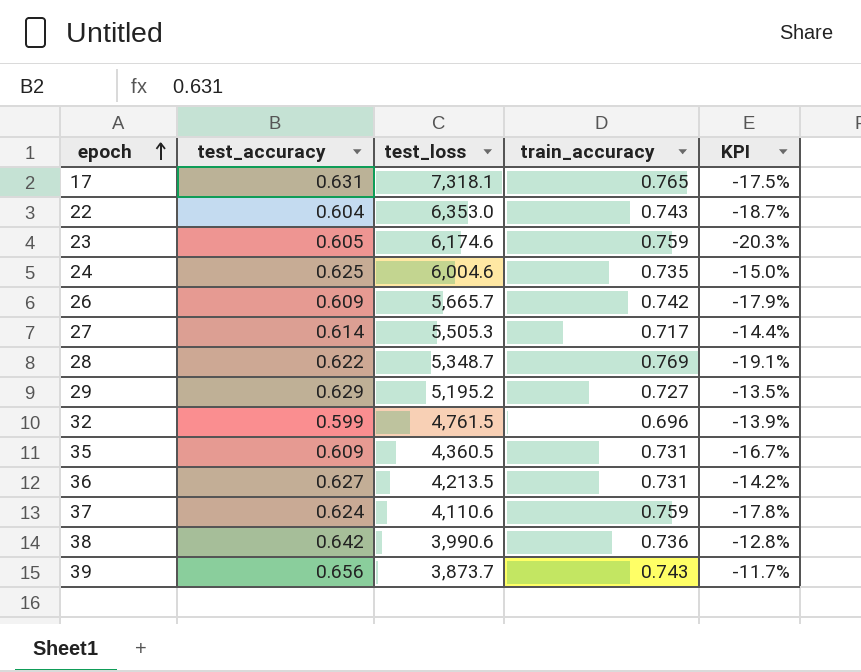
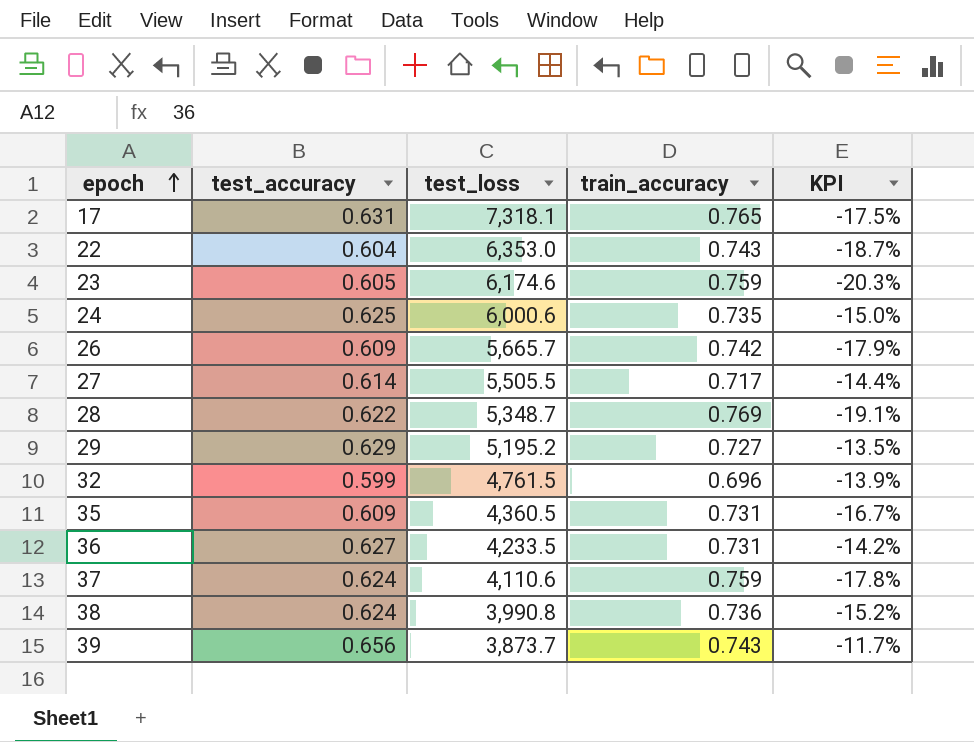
24 | test_loss: 6,004.6 -> 6,000.6
27 | test_loss: 5,505.3 -> 5,505.5
36 | test_loss: 4,213.5 -> 4,233.5
38 | test_accuracy: 0.642 -> 0.624
38 | test_loss: 3,990.6 -> 3,990.8
38 | KPI: -12.8% -> -15.2%

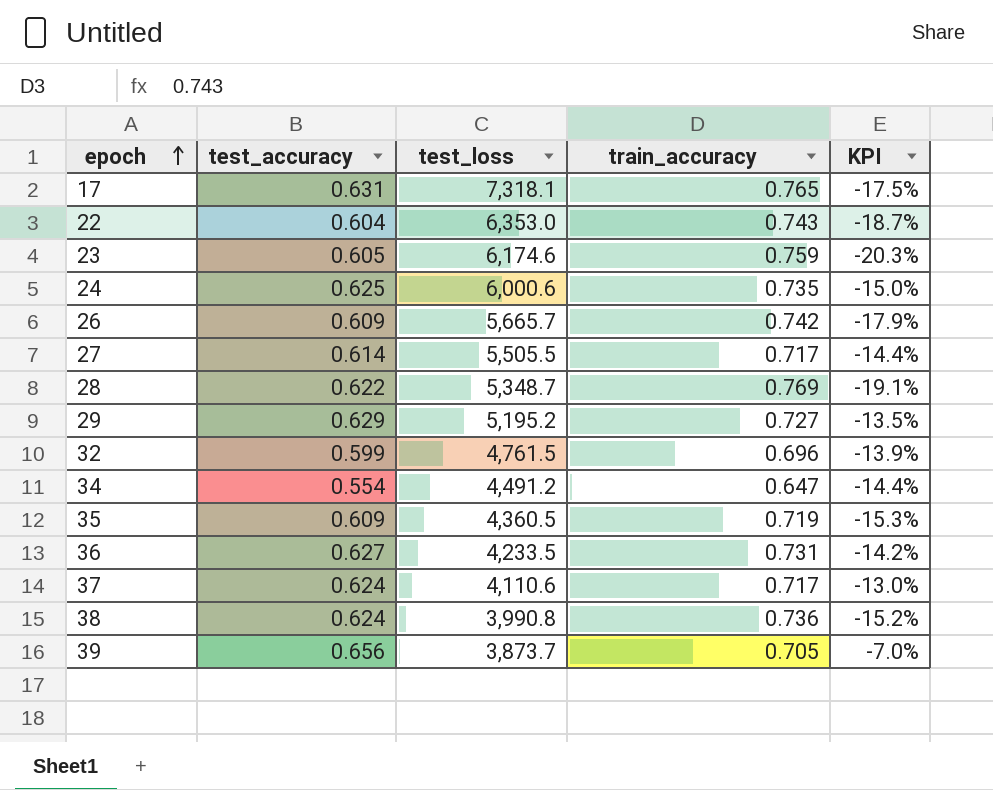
row 34: none -> 0.554 | 4,491.2 | 0.647 | -14.4%
35 | train_accuracy: 0.731 -> 0.719
35 | KPI: -16.7% -> -15.3%
37 | train_accuracy: 0.759 -> 0.717
37 | KPI: -17.8% -> -13.0%
39 | train_accuracy: 0.743 -> 0.705
39 | KPI: -11.7% -> -7.0%

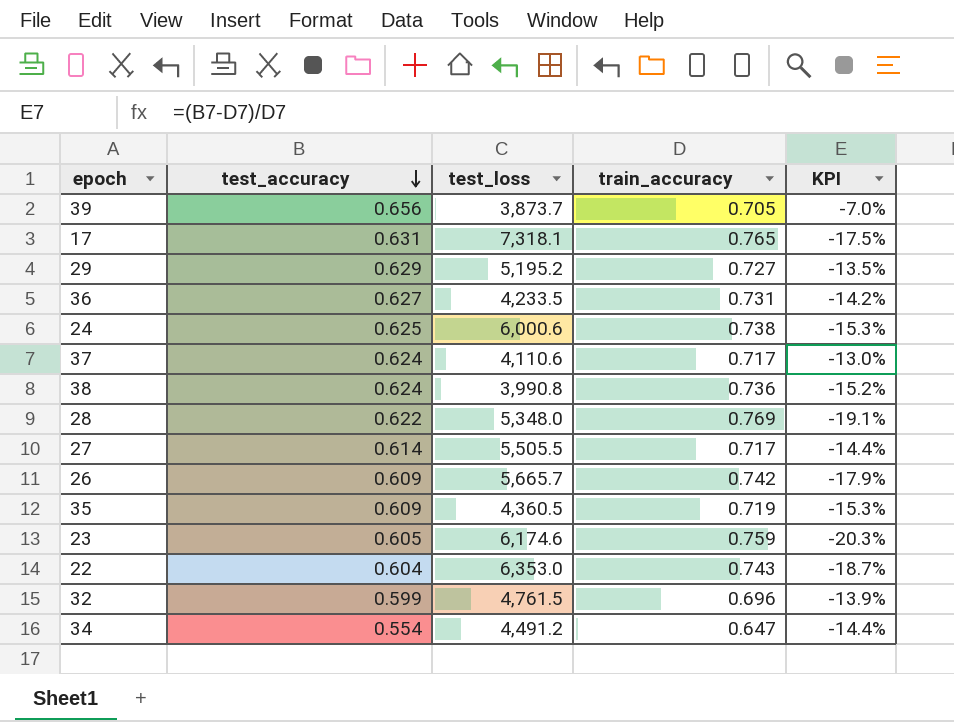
row order: epoch ascending -> test_accuracy descending
24 | train_accuracy: 0.735 -> 0.738
24 | KPI: -15.0% -> -15.3%
28 | test_loss: 5,348.7 -> 5,348.0

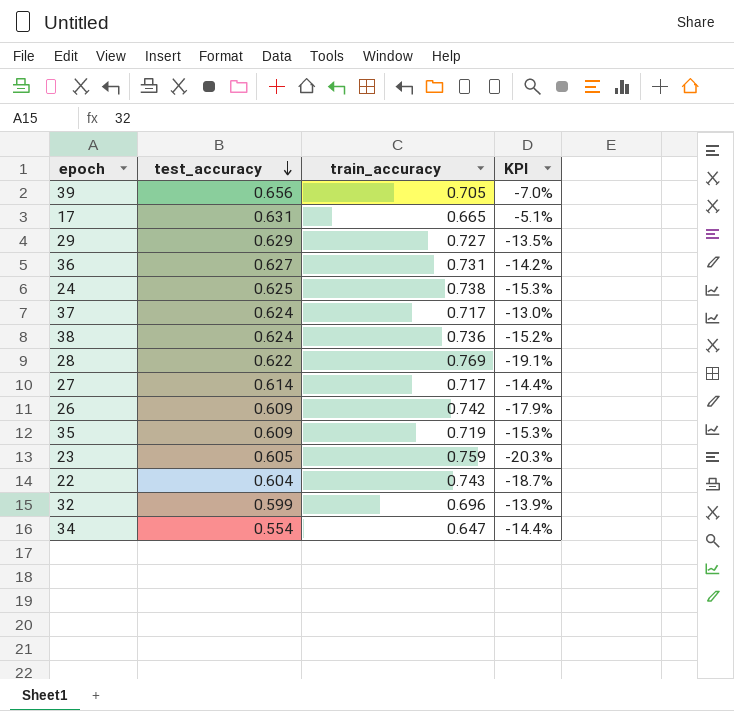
column test_loss | position: 3 -> none
17 | train_accuracy: 0.765 -> 0.665
17 | KPI: -17.5% -> -5.1%

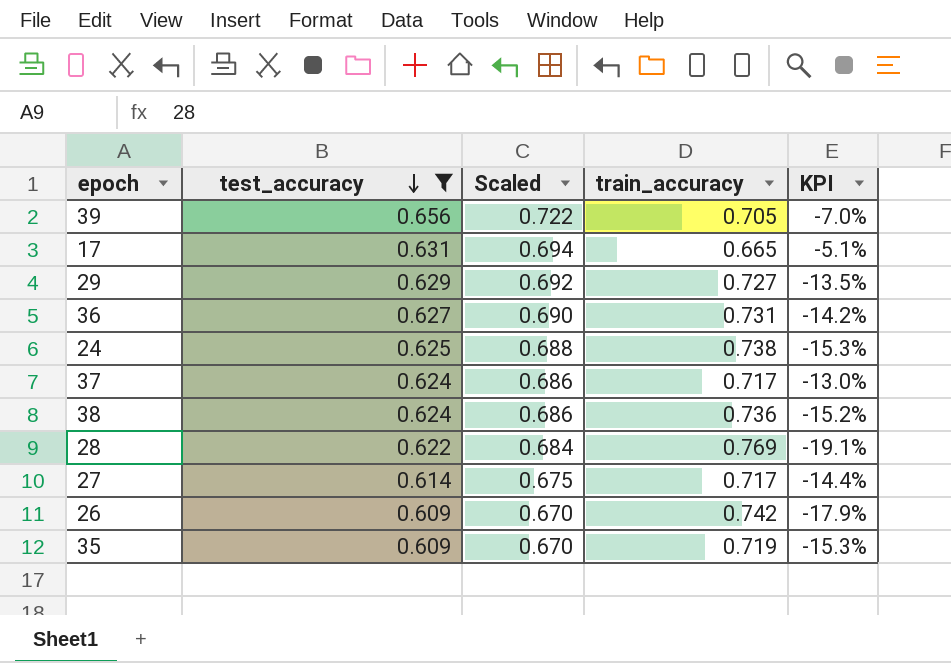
filter: none -> test_accuracy >= 0.609
column Scaled | formula: none -> [test_accuracy] * 1.1

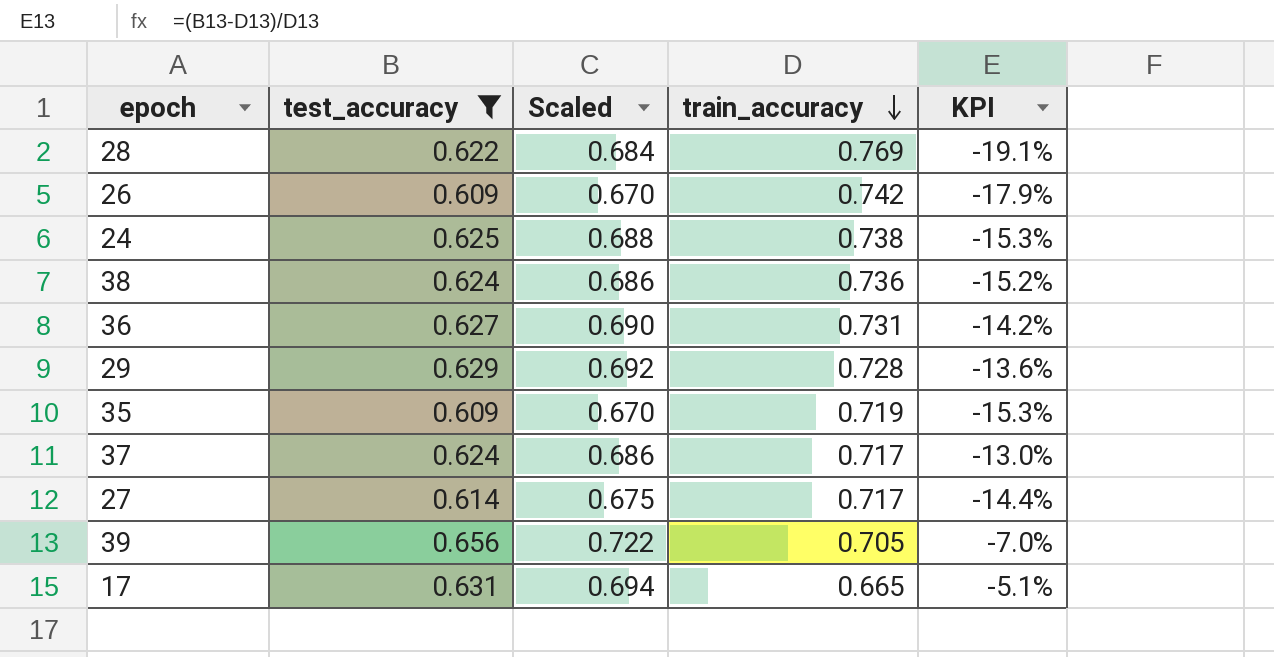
row order: test_accuracy descending -> train_accuracy descending
29 | train_accuracy: 0.727 -> 0.728
29 | KPI: -13.5% -> -13.6%

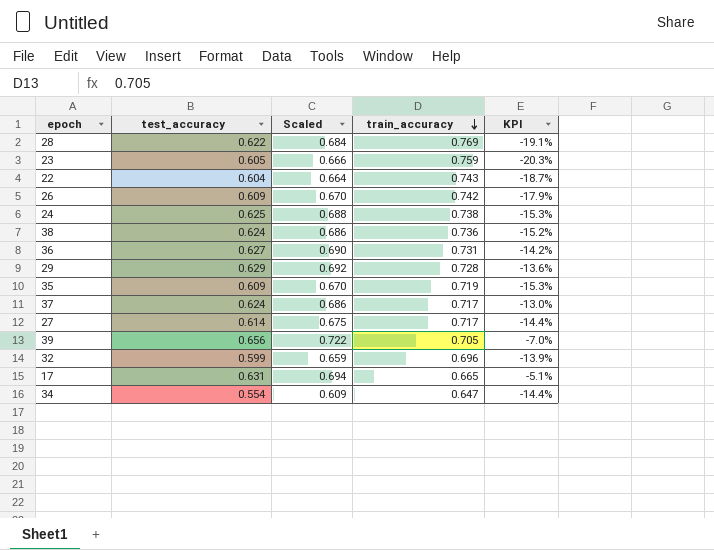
filter: test_accuracy >= 0.609 -> none

